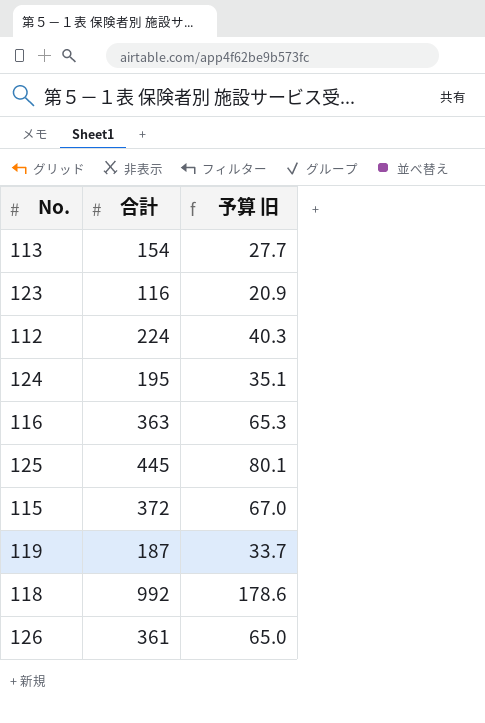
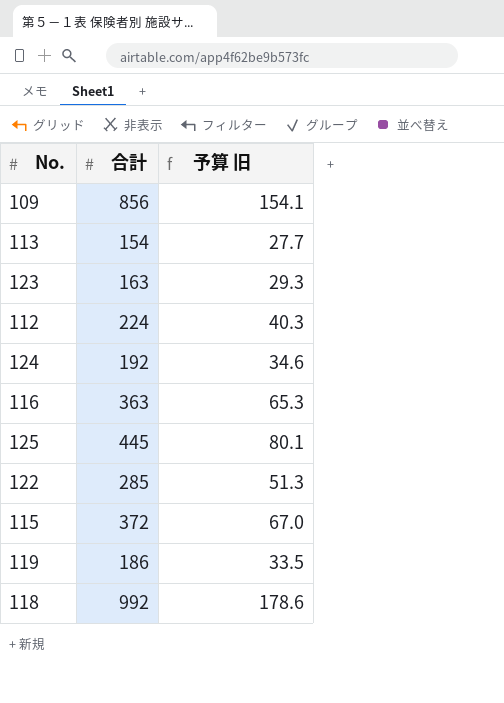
row 126: 361 | 65.0 -> none
row 109: none -> 856 | 154.1
123 | 合計: 116 -> 163
123 | 予算 旧: 20.9 -> 29.3
124 | 合計: 195 -> 192
124 | 予算 旧: 35.1 -> 34.6
row 122: none -> 285 | 51.3
119 | 合計: 187 -> 186
119 | 予算 旧: 33.7 -> 33.5

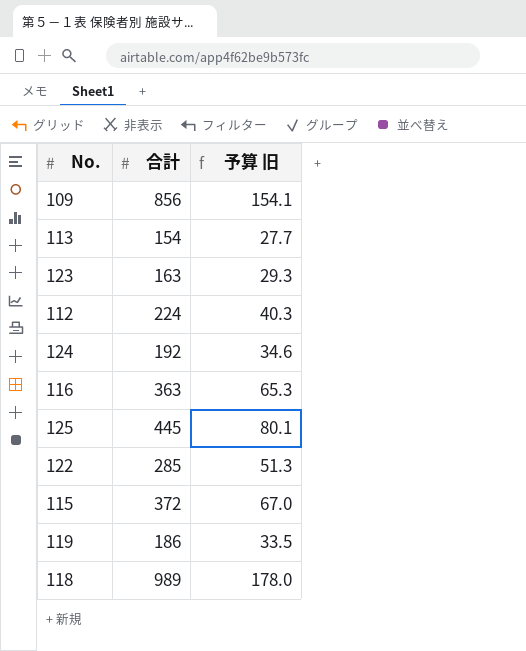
118 | 合計: 992 -> 989
118 | 予算 旧: 178.6 -> 178.0

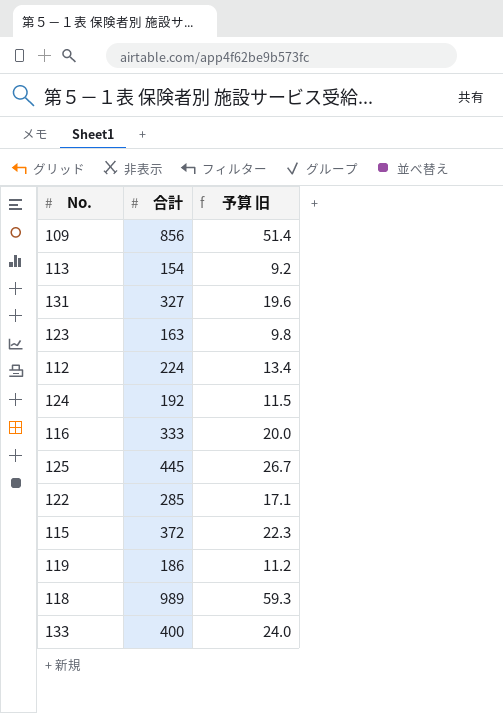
column 予算 旧 | formula: [合計] * 0.18 -> [合計] * 0.06
row 131: none -> 327 | 19.6
116 | 合計: 363 -> 333
row 133: none -> 400 | 24.0

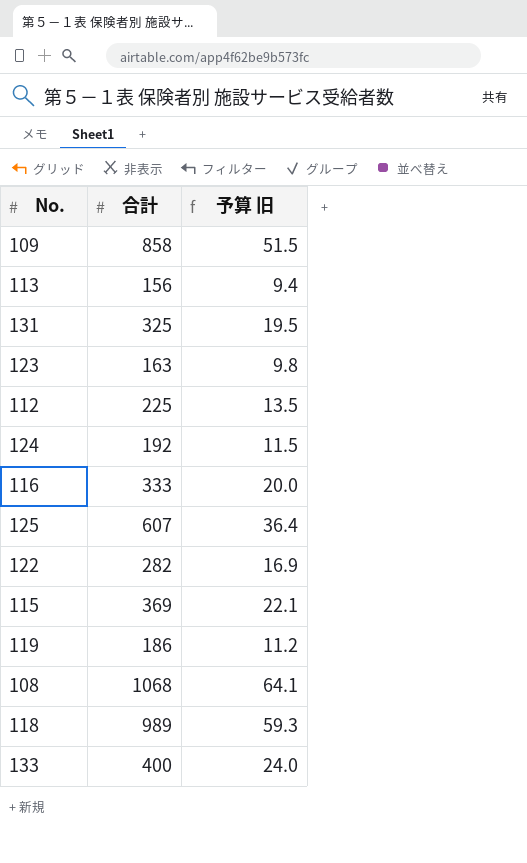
109 | 合計: 856 -> 858
109 | 予算 旧: 51.4 -> 51.5
113 | 合計: 154 -> 156
113 | 予算 旧: 9.2 -> 9.4
131 | 合計: 327 -> 325
131 | 予算 旧: 19.6 -> 19.5
112 | 合計: 224 -> 225
112 | 予算 旧: 13.4 -> 13.5
125 | 合計: 445 -> 607
125 | 予算 旧: 26.7 -> 36.4
122 | 合計: 285 -> 282
122 | 予算 旧: 17.1 -> 16.9
115 | 合計: 372 -> 369
115 | 予算 旧: 22.3 -> 22.1
row 108: none -> 1068 | 64.1

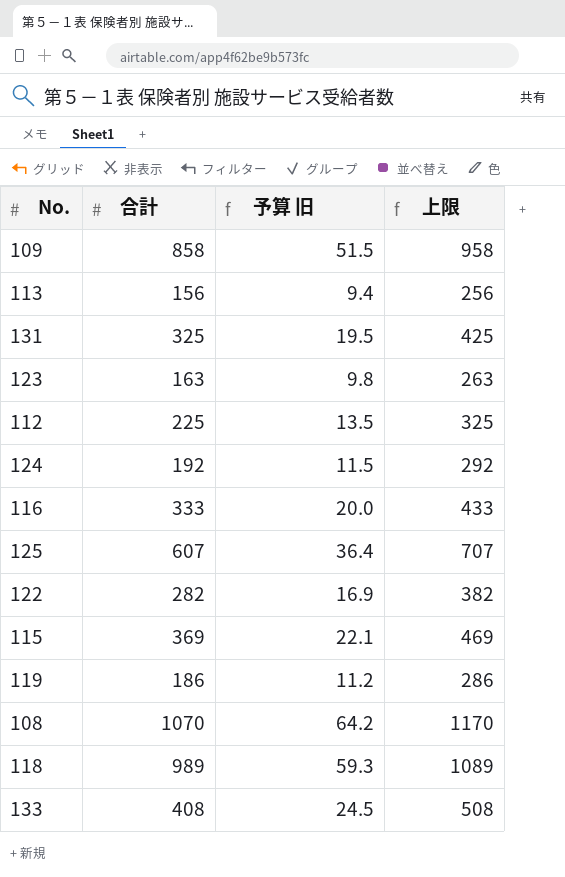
column 上限 | formula: none -> [合計] + 100
108 | 合計: 1068 -> 1070
108 | 予算 旧: 64.1 -> 64.2
133 | 合計: 400 -> 408
133 | 予算 旧: 24.0 -> 24.5

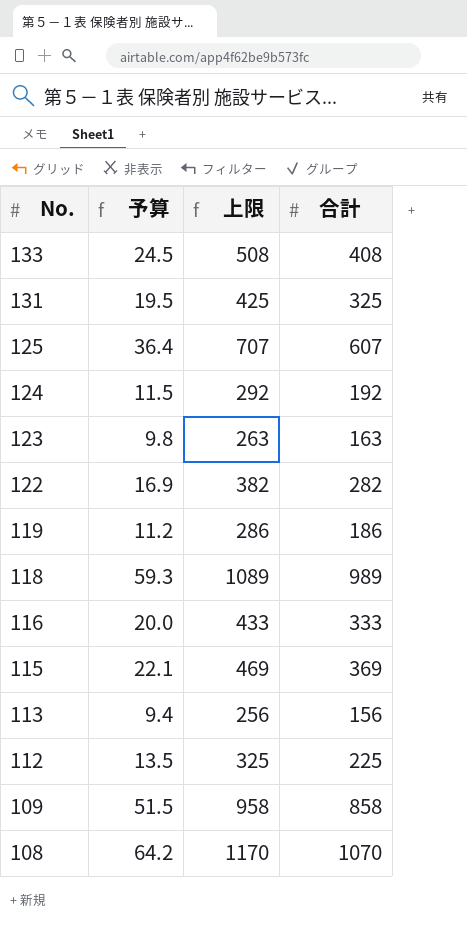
row order: none -> No. descending
column name: 予算 旧 -> 予算
column 合計 | position: 2 -> 4

